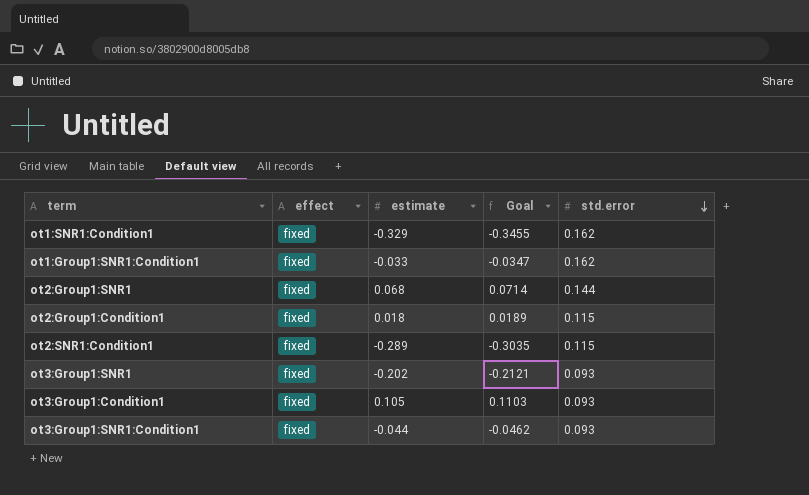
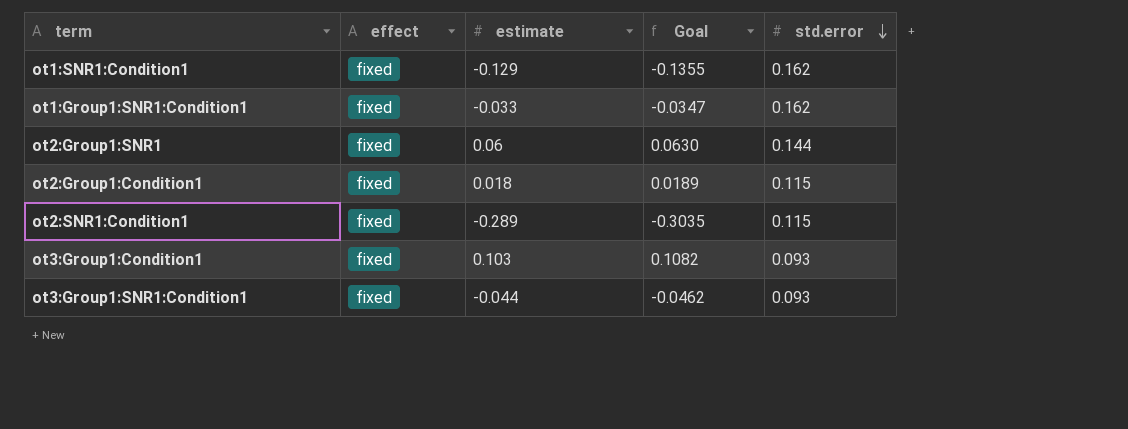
row ot3:Group1:SNR1: fixed | -0.202 | -0.2121 | 0.093 -> none
ot1:SNR1:Condition1 | estimate: -0.329 -> -0.129
ot1:SNR1:Condition1 | Goal: -0.3455 -> -0.1355
ot2:Group1:SNR1 | estimate: 0.068 -> 0.06
ot2:Group1:SNR1 | Goal: 0.0714 -> 0.0630
ot3:Group1:Condition1 | estimate: 0.105 -> 0.103
ot3:Group1:Condition1 | Goal: 0.1103 -> 0.1082

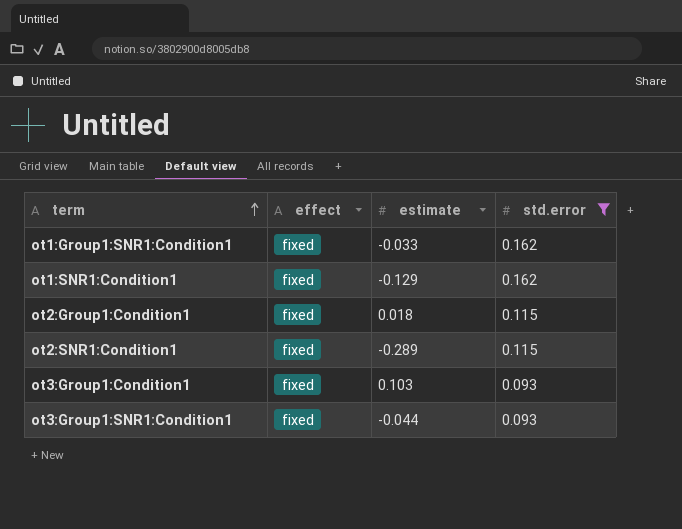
filter: none -> std.error != 0.144
row order: std.error descending -> term ascending
column Goal | formula: [estimate] * 1.05 -> none

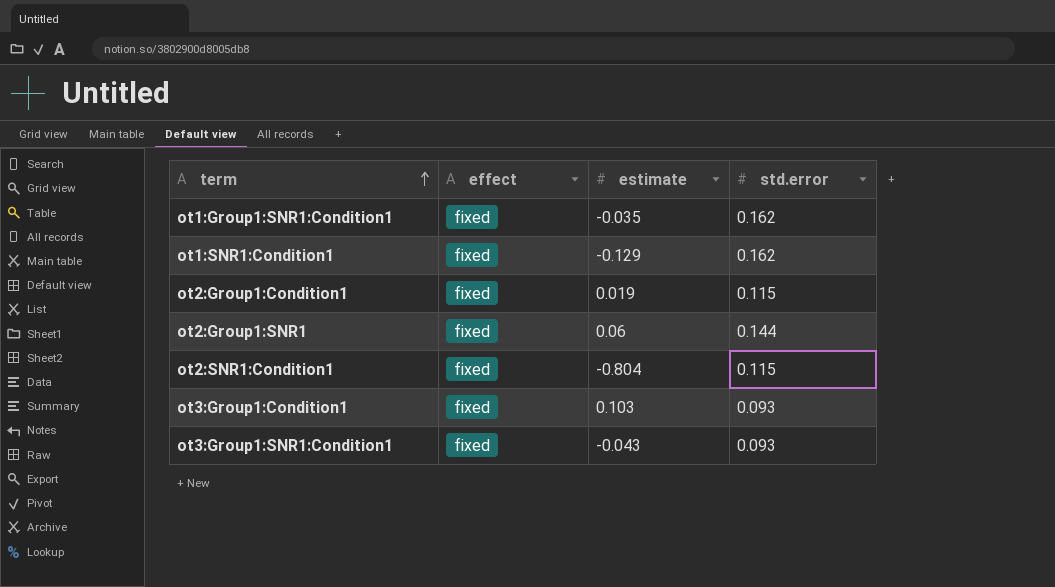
filter: std.error != 0.144 -> none
ot1:Group1:SNR1:Condition1 | estimate: -0.033 -> -0.035
ot2:Group1:Condition1 | estimate: 0.018 -> 0.019
ot2:SNR1:Condition1 | estimate: -0.289 -> -0.804
ot3:Group1:SNR1:Condition1 | estimate: -0.044 -> -0.043

